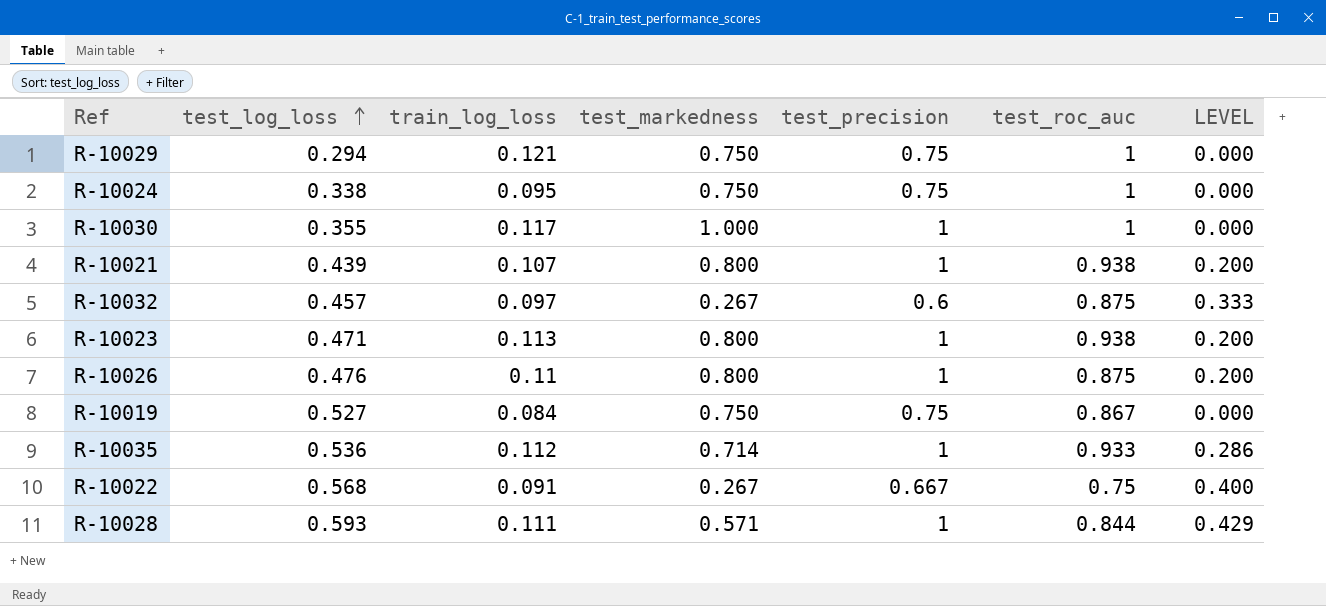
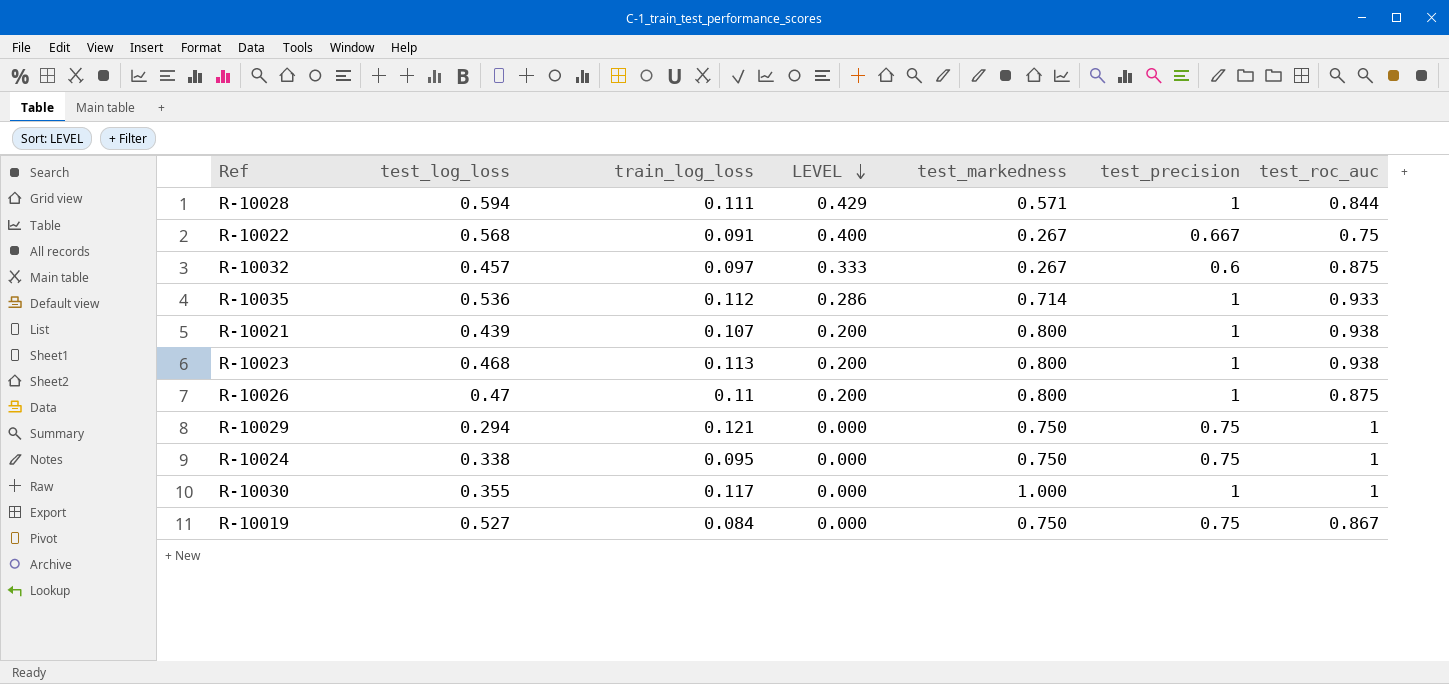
row order: test_log_loss ascending -> LEVEL descending
column LEVEL | position: 7 -> 4
R-10028 | test_log_loss: 0.593 -> 0.594
R-10023 | test_log_loss: 0.471 -> 0.468
R-10026 | test_log_loss: 0.476 -> 0.47

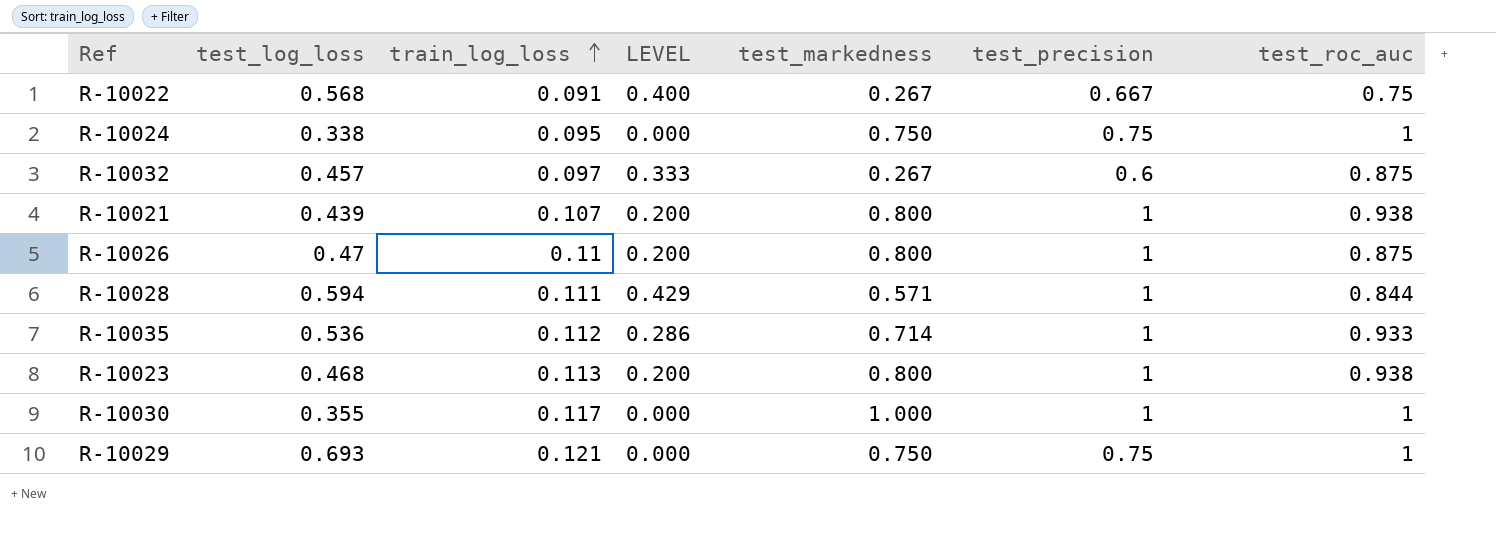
row order: LEVEL descending -> train_log_loss ascending
row R-10019: 0.527 | 0.084 | 0.000 | 0.750 | 0.75 | 0.867 -> none
R-10029 | test_log_loss: 0.294 -> 0.693

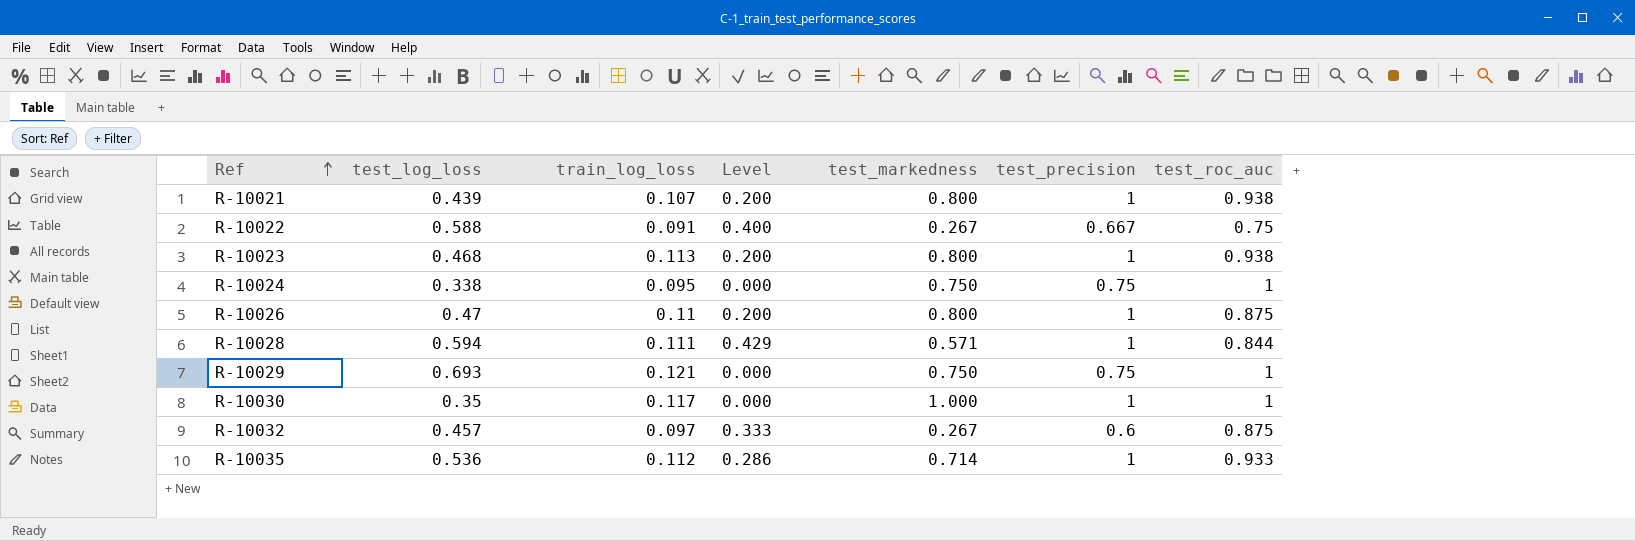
row order: train_log_loss ascending -> Ref ascending
column name: LEVEL -> Level
R-10022 | test_log_loss: 0.568 -> 0.588
R-10030 | test_log_loss: 0.355 -> 0.35

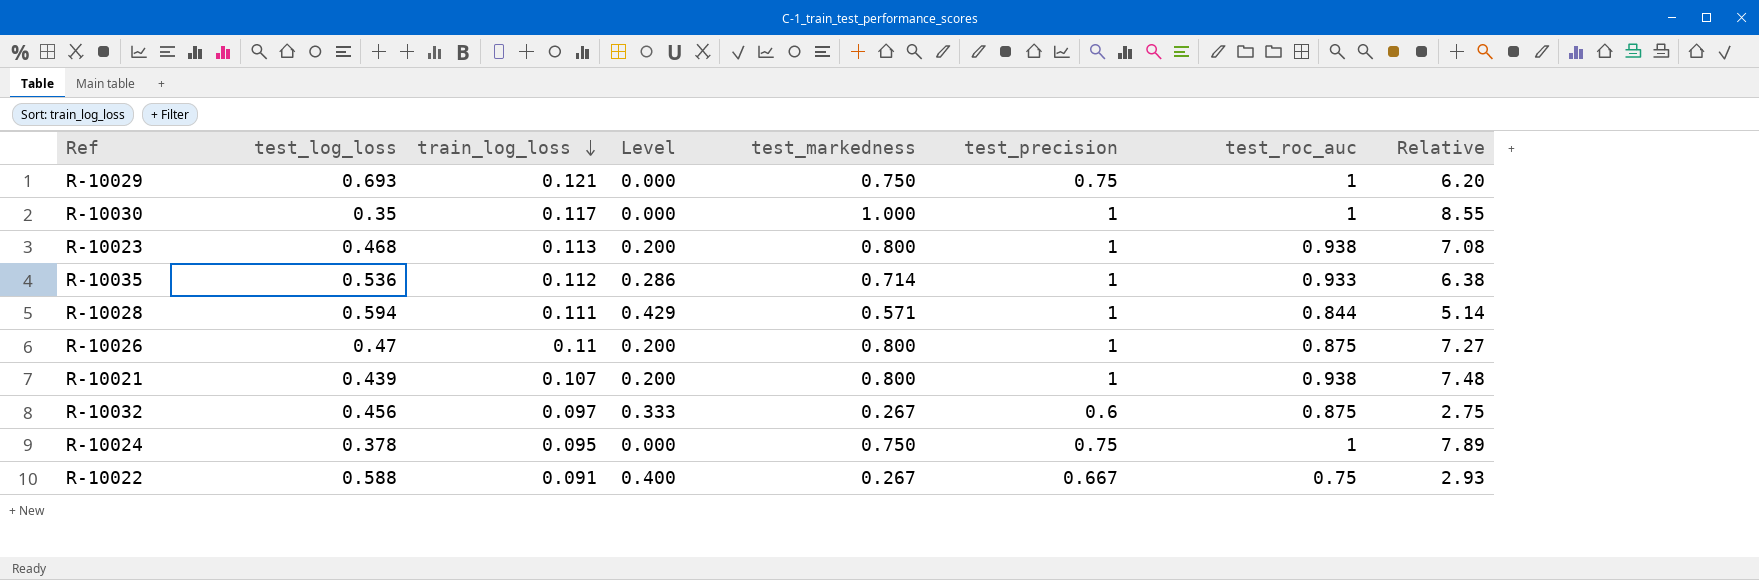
row order: Ref ascending -> train_log_loss descending
column Relative | formula: none -> [test_markedness] / [train_log_loss]
R-10032 | test_log_loss: 0.457 -> 0.456
R-10024 | test_log_loss: 0.338 -> 0.378

